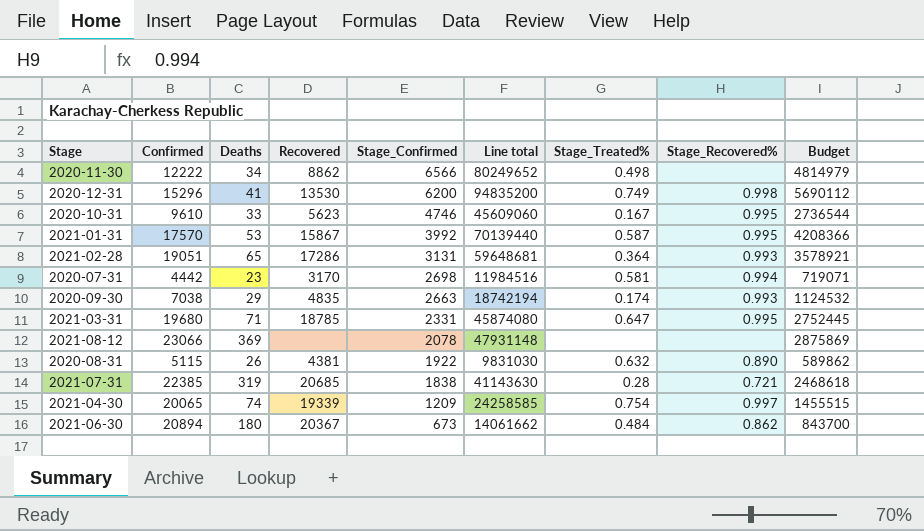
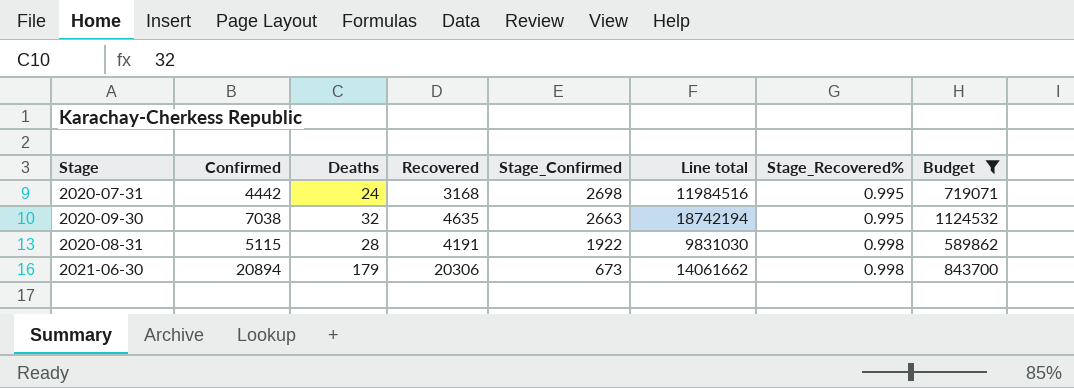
filter: none -> Budget <= 1124532
column Stage_Treated% | position: 7 -> none
2020-07-31 | Deaths: 23 -> 24
2020-07-31 | Recovered: 3170 -> 3168
2020-07-31 | Stage_Recovered%: 0.994 -> 0.995
2020-09-30 | Deaths: 29 -> 32
2020-09-30 | Recovered: 4835 -> 4635
2020-09-30 | Stage_Recovered%: 0.993 -> 0.995
2020-08-31 | Deaths: 26 -> 28
2020-08-31 | Recovered: 4381 -> 4191
2020-08-31 | Stage_Recovered%: 0.890 -> 0.998
2021-06-30 | Deaths: 180 -> 179
2021-06-30 | Recovered: 20367 -> 20306
2021-06-30 | Stage_Recovered%: 0.862 -> 0.998

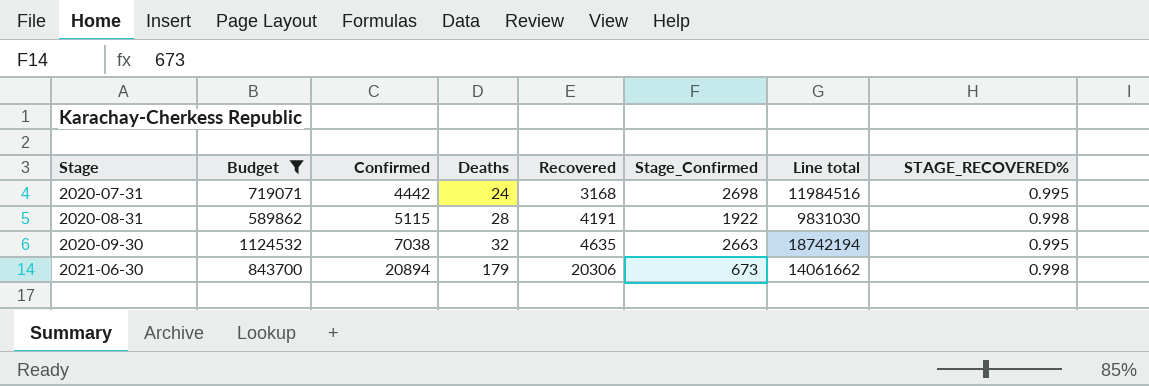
row order: Stage_Confirmed descending -> Stage ascending
column Budget | position: 8 -> 2
column name: Stage_Recovered% -> STAGE_RECOVERED%

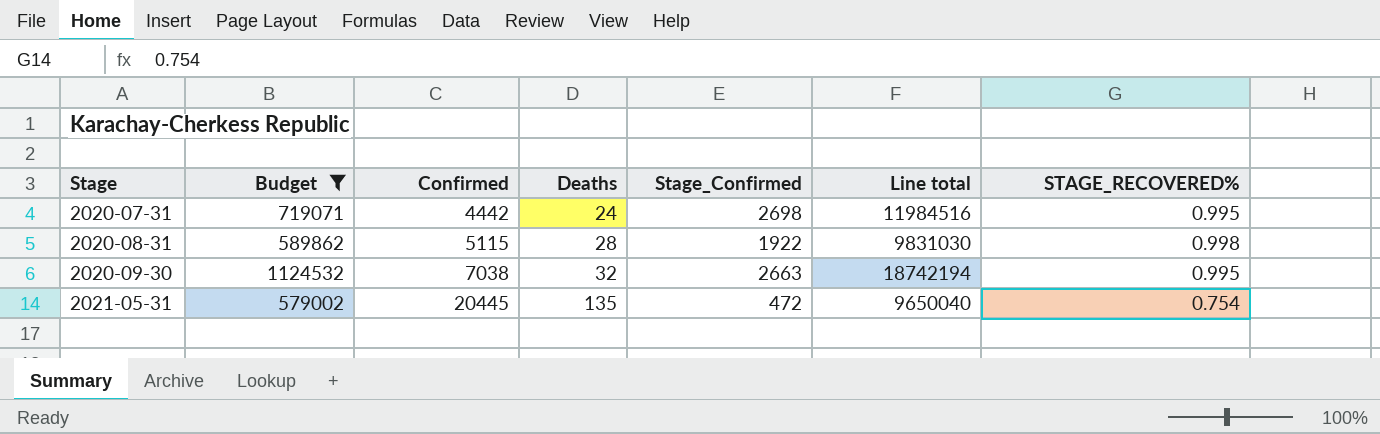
column Recovered | position: 5 -> none
row 2021-06-30: 843700 | 20894 | 179 | 20306 | 673 | 14061662 | 0.998 -> none
row 2021-05-31: none -> 579002 | 20445 | 135 | 472 | 9650040 | 0.754

